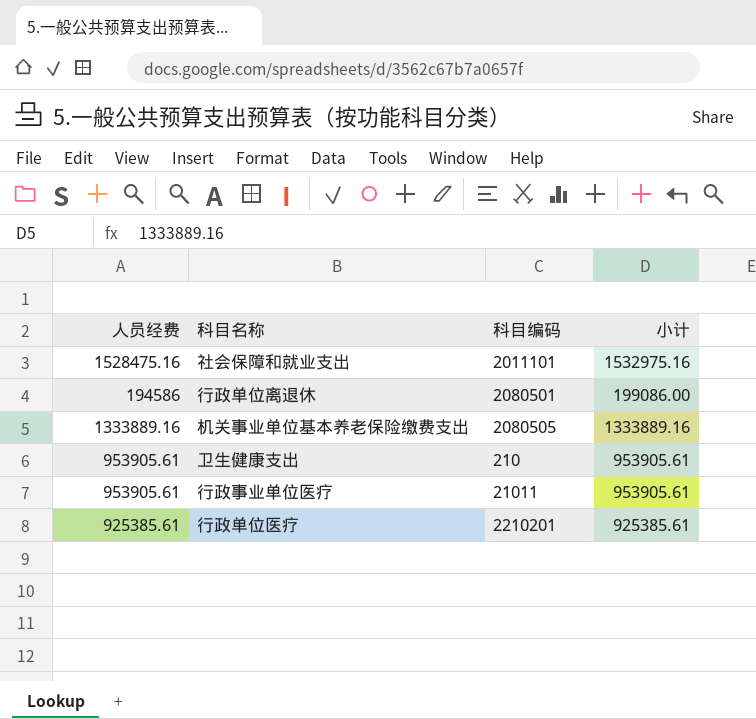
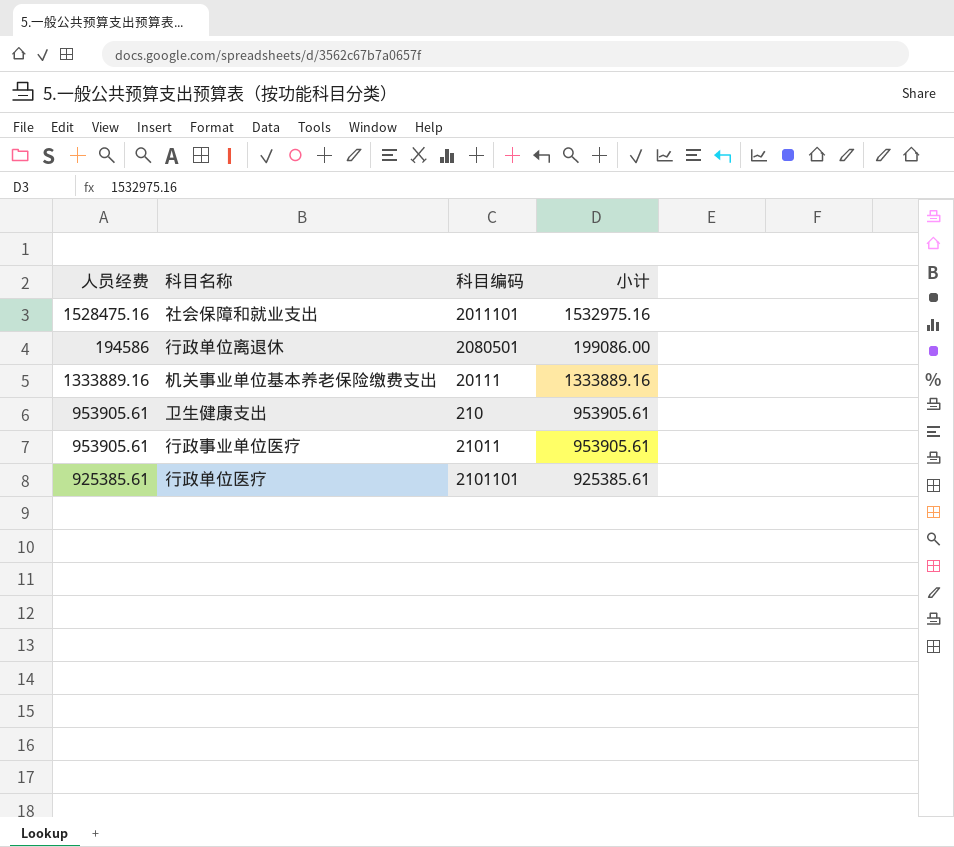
机关事业单位基本养老保险缴费支出 | 科目编码: 2080505 -> 20111
行政单位医疗 | 科目编码: 2210201 -> 2101101

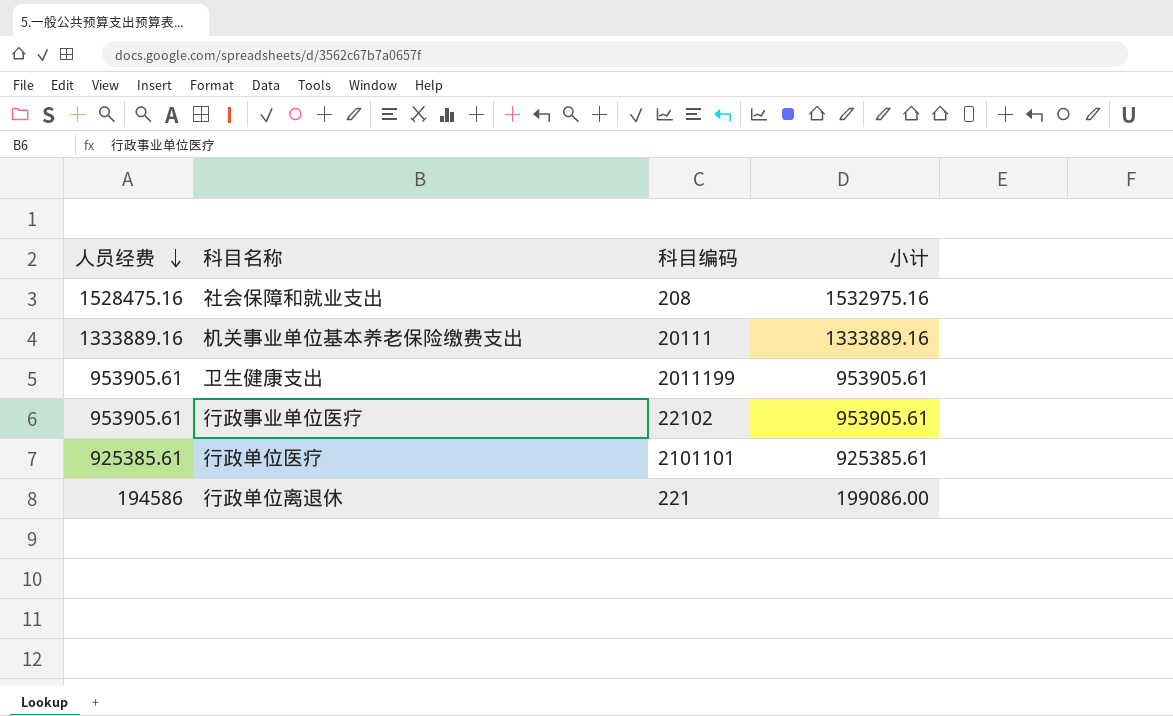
row order: none -> 人员经费 descending
社会保障和就业支出 | 科目编码: 2011101 -> 208
卫生健康支出 | 科目编码: 210 -> 2011199
行政事业单位医疗 | 科目编码: 21011 -> 22102
行政单位离退休 | 科目编码: 2080501 -> 221

